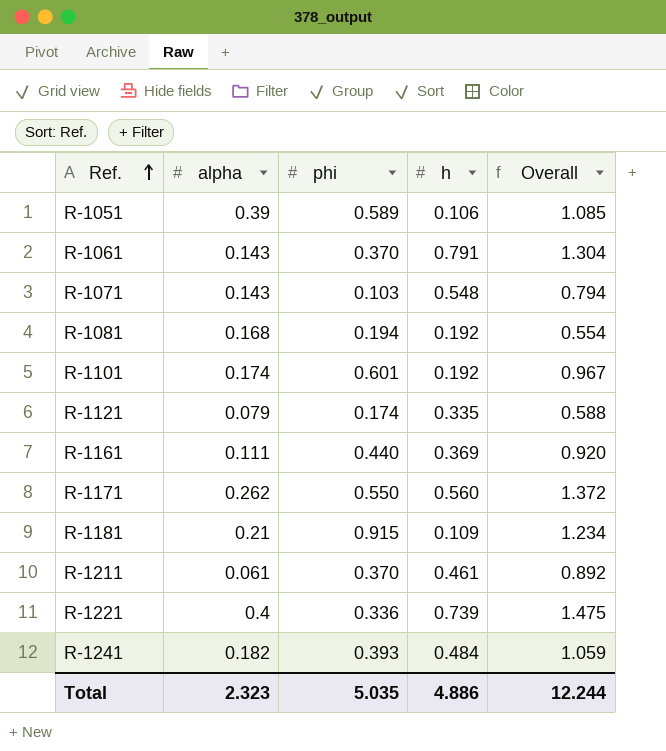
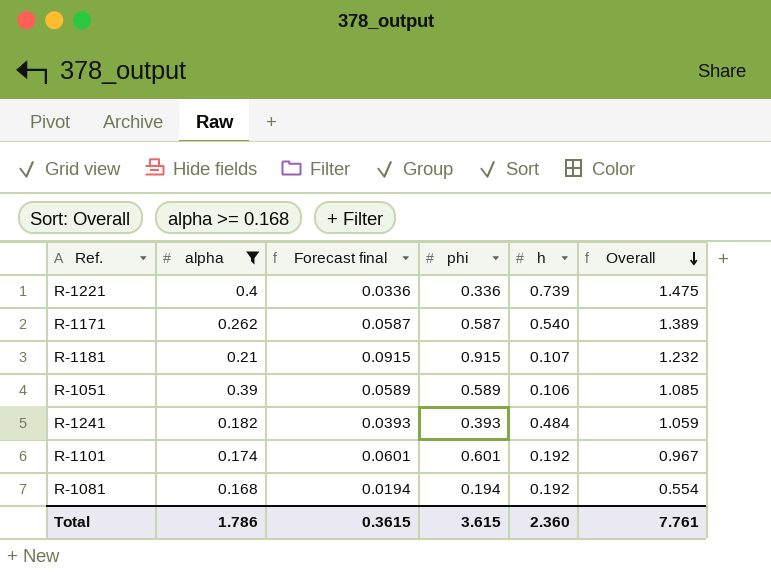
filter: none -> alpha >= 0.168
row order: Ref. ascending -> Overall descending
column Forecast final | formula: none -> [phi] * 0.1
R-1171 | phi: 0.550 -> 0.587
R-1171 | h: 0.560 -> 0.540
R-1171 | Overall: 1.372 -> 1.389
R-1181 | h: 0.109 -> 0.107
R-1181 | Overall: 1.234 -> 1.232
Total | alpha: 2.323 -> 1.786
Total | phi: 5.035 -> 3.615
Total | h: 4.886 -> 2.360
Total | Overall: 12.244 -> 7.761

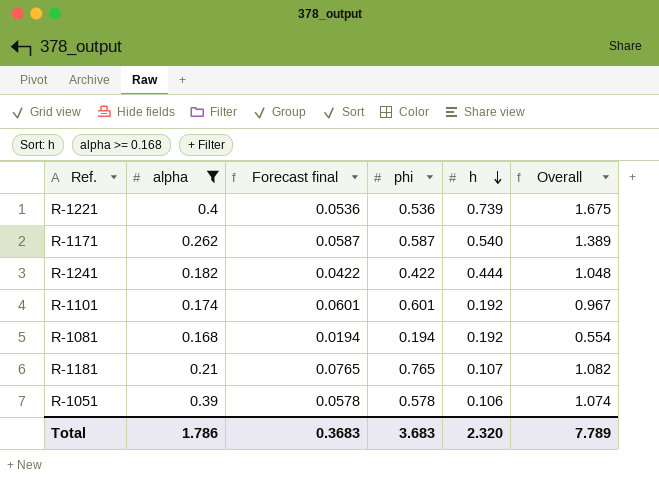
row order: Overall descending -> h descending
R-1221 | Forecast final: 0.0336 -> 0.0536
R-1221 | phi: 0.336 -> 0.536
R-1221 | Overall: 1.475 -> 1.675
R-1241 | Forecast final: 0.0393 -> 0.0422
R-1241 | phi: 0.393 -> 0.422
R-1241 | h: 0.484 -> 0.444
R-1241 | Overall: 1.059 -> 1.048
R-1181 | Forecast final: 0.0915 -> 0.0765
R-1181 | phi: 0.915 -> 0.765
R-1181 | Overall: 1.232 -> 1.082
R-1051 | Forecast final: 0.0589 -> 0.0578
R-1051 | phi: 0.589 -> 0.578
R-1051 | Overall: 1.085 -> 1.074
Total | Forecast final: 0.3615 -> 0.3683
Total | phi: 3.615 -> 3.683
Total | h: 2.360 -> 2.320
Total | Overall: 7.761 -> 7.789

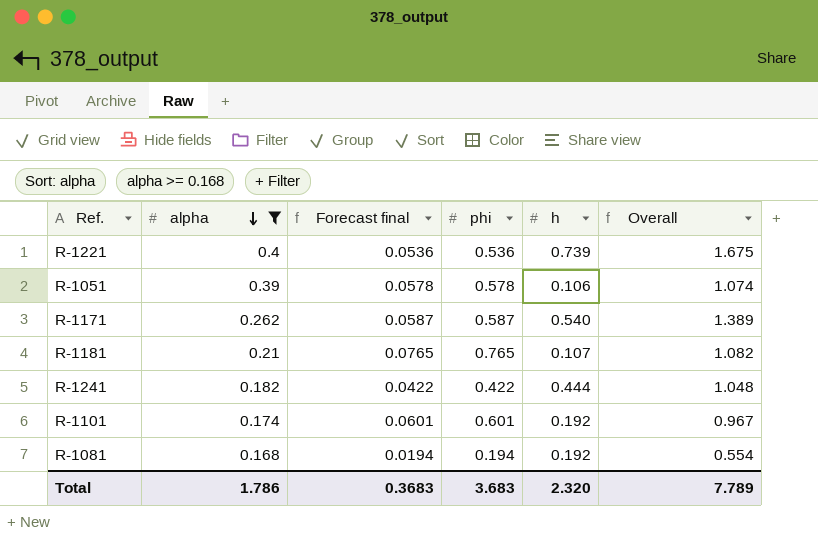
row order: h descending -> alpha descending

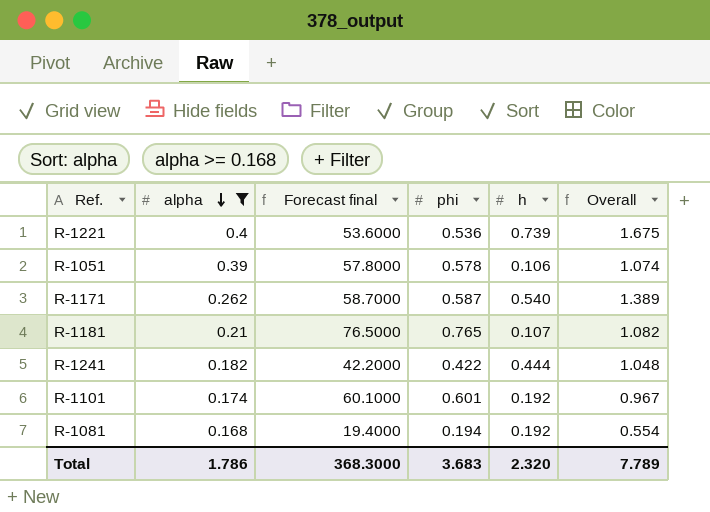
column Forecast final | formula: [phi] * 0.1 -> [phi] * 100
Total | Forecast final: 0.3683 -> 368.3000

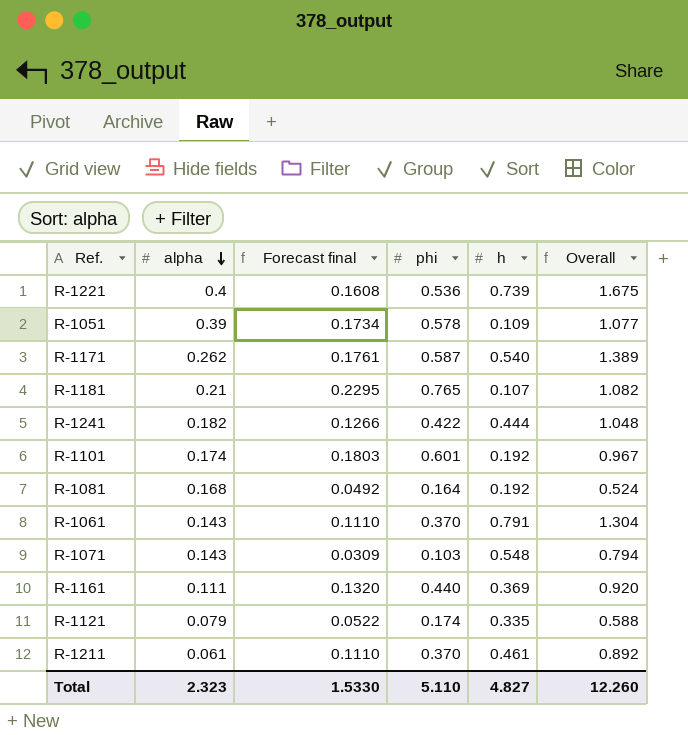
filter: alpha >= 0.168 -> none
column Forecast final | formula: [phi] * 100 -> [phi] * 0.3
R-1051 | h: 0.106 -> 0.109
R-1051 | Overall: 1.074 -> 1.077
R-1081 | phi: 0.194 -> 0.164
R-1081 | Overall: 0.554 -> 0.524
Total | alpha: 1.786 -> 2.323
Total | Forecast final: 368.3000 -> 1.5330
Total | phi: 3.683 -> 5.110
Total | h: 2.320 -> 4.827
Total | Overall: 7.789 -> 12.260

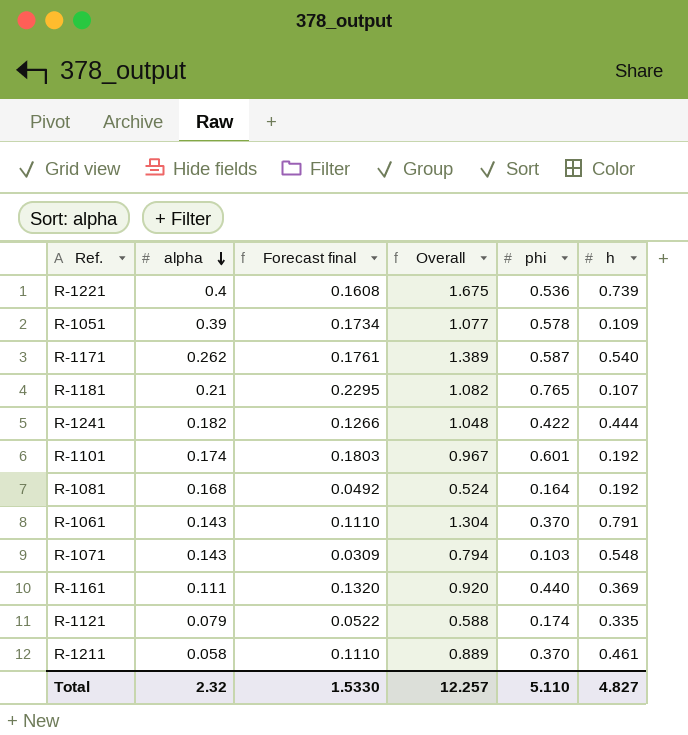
column Overall | position: 6 -> 4
R-1211 | alpha: 0.061 -> 0.058
R-1211 | Overall: 0.892 -> 0.889
Total | alpha: 2.323 -> 2.32
Total | Overall: 12.260 -> 12.257

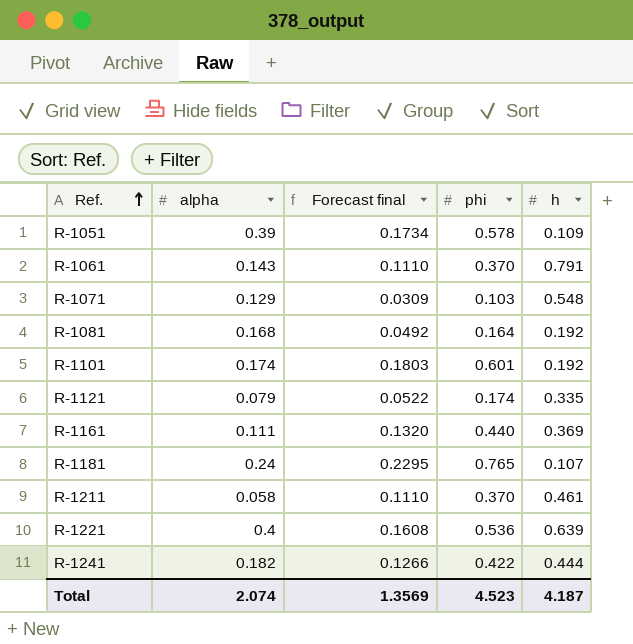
row order: alpha descending -> Ref. ascending
column Overall | formula: [alpha] + [phi] + [h] -> none
row R-1171: 0.262 | 0.1761 | 1.389 | 0.587 | 0.540 -> none
R-1071 | alpha: 0.143 -> 0.129
R-1181 | alpha: 0.21 -> 0.24
R-1221 | h: 0.739 -> 0.639
Total | alpha: 2.32 -> 2.074
Total | Forecast final: 1.5330 -> 1.3569
Total | phi: 5.110 -> 4.523
Total | h: 4.827 -> 4.187

